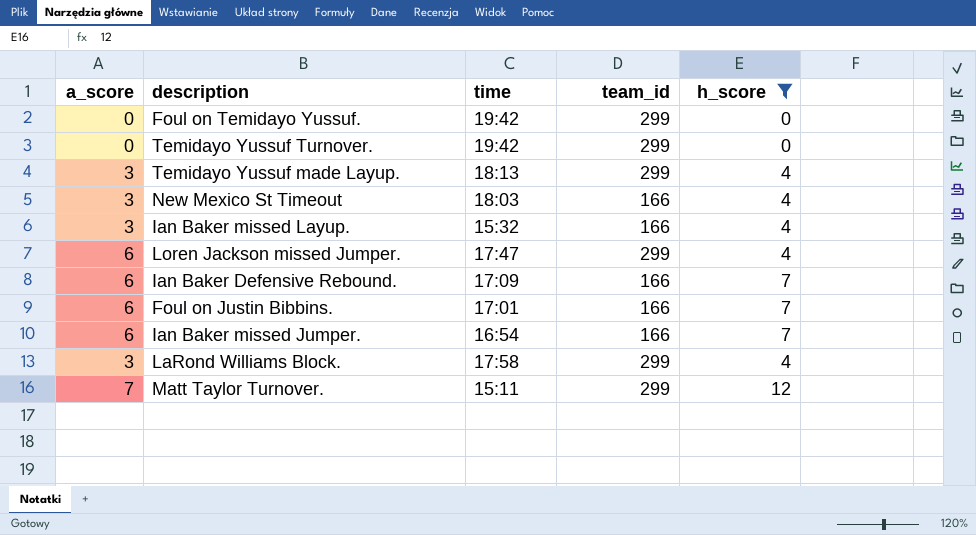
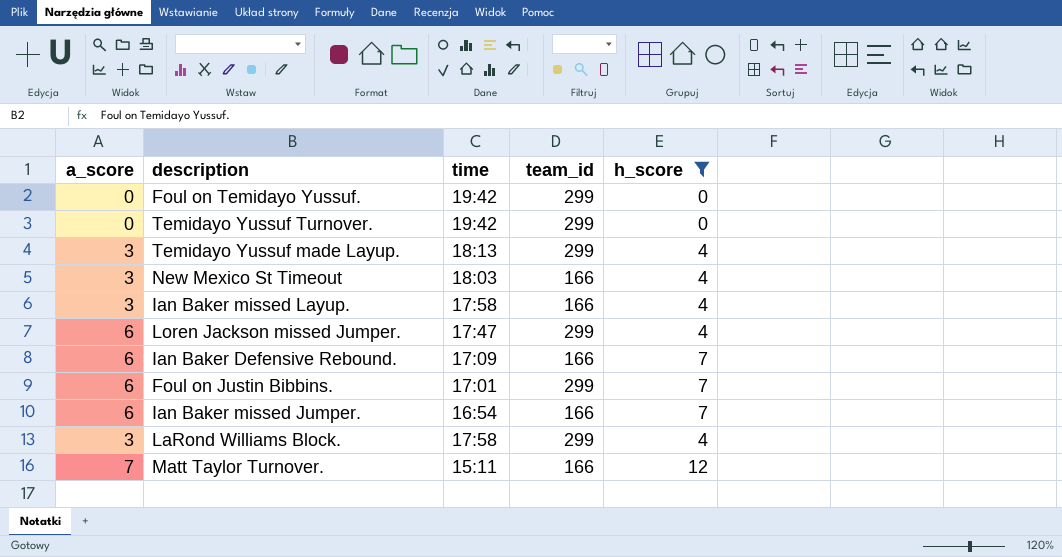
Ian Baker missed Layup. | time: 15:32 -> 17:58
Foul on Justin Bibbins. | team_id: 166 -> 299
Matt Taylor Turnover. | team_id: 299 -> 166

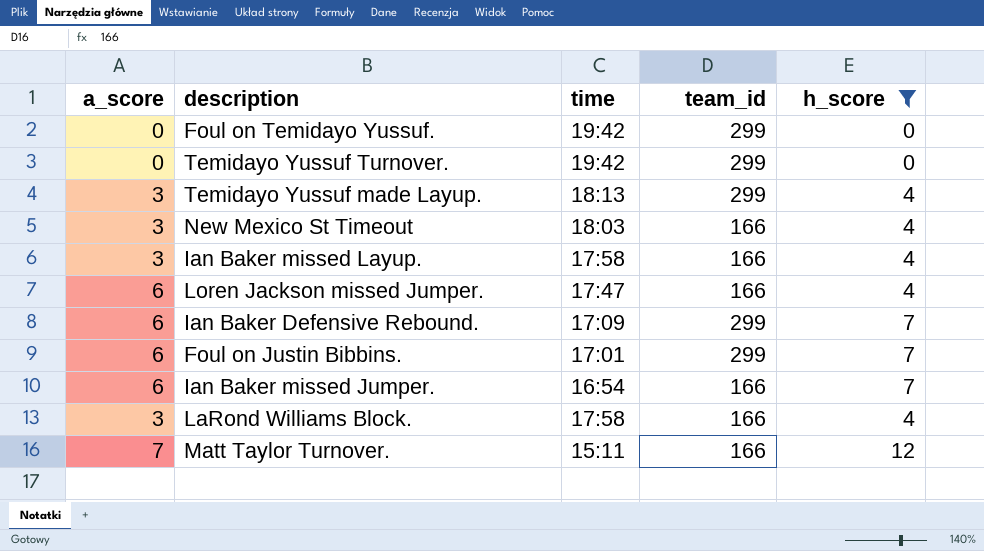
Loren Jackson missed Jumper. | team_id: 299 -> 166
Ian Baker Defensive Rebound. | team_id: 166 -> 299
LaRond Williams Block. | team_id: 299 -> 166

